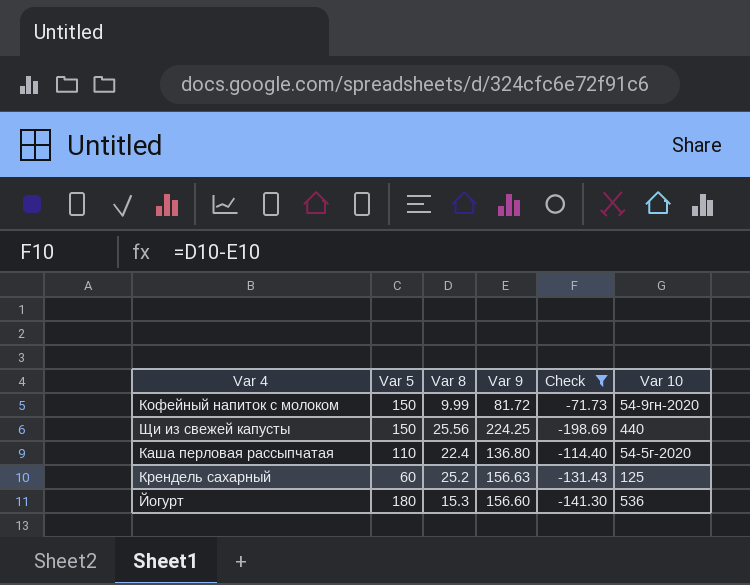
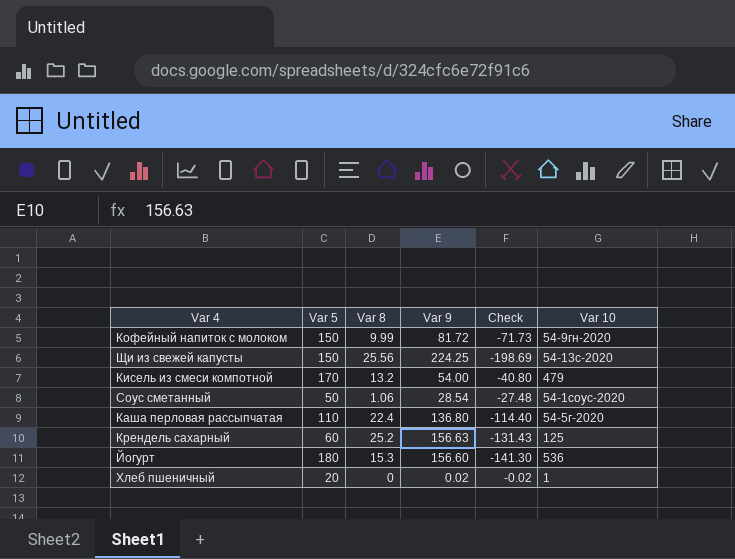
filter: Check <= -71.73 -> none
Щи из свежей капусты | Var 10: 440 -> 54-13с-2020

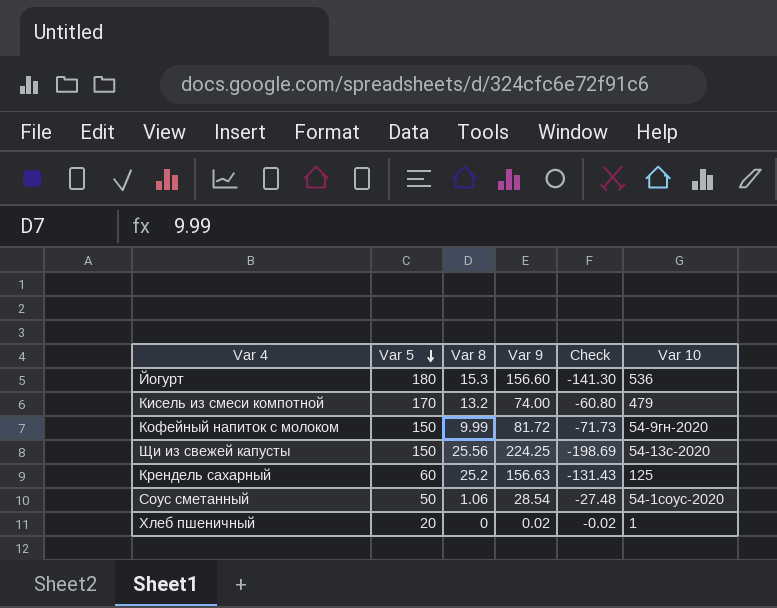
row order: none -> Var 5 descending
row Каша перловая рассыпчатая: 110 | 22.4 | 136.80 | -114.40 | 54-5г-2020 -> none
Кисель из смеси компотной | Var 9: 54.00 -> 74.00
Кисель из смеси компотной | Check: -40.80 -> -60.80

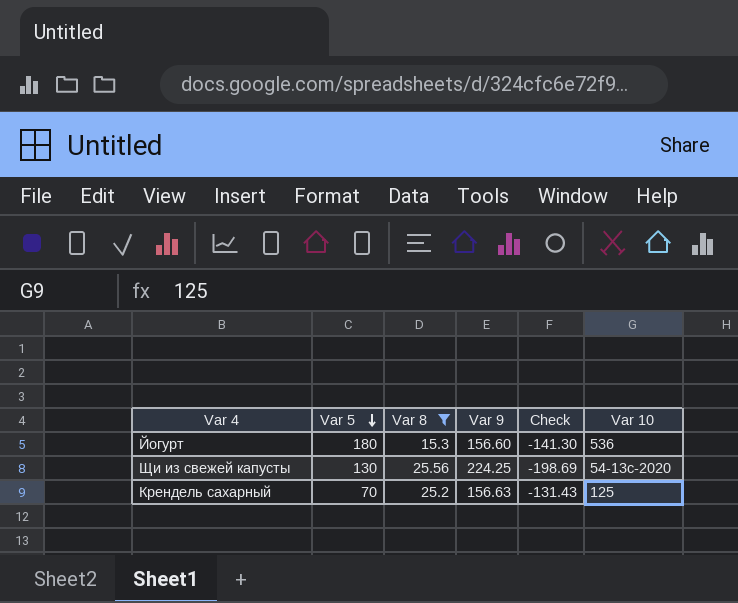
filter: none -> Var 8 >= 15.3
Щи из свежей капусты | Var 5: 150 -> 130
Крендель сахарный | Var 5: 60 -> 70

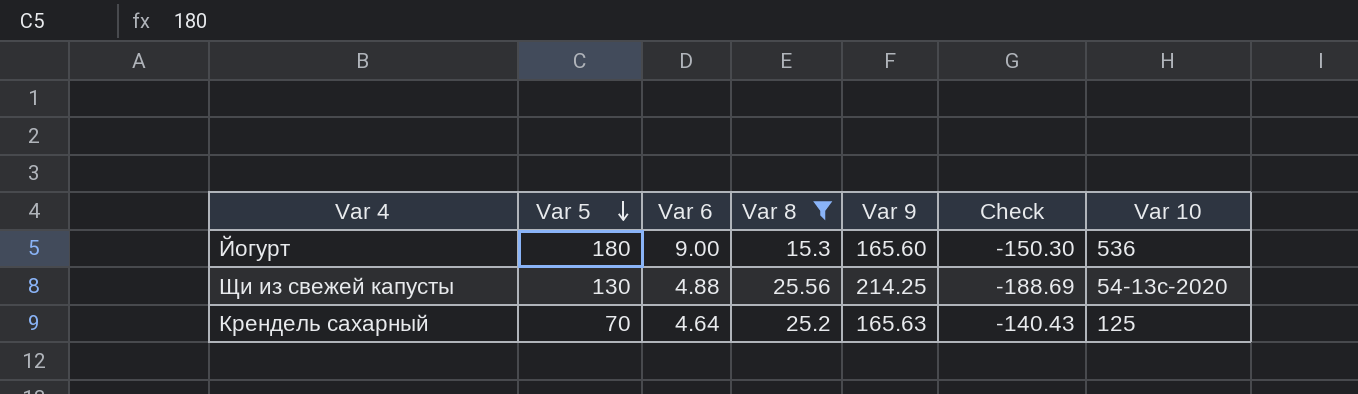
column Var 6 | position: none -> 3
Йогурт | Var 9: 156.60 -> 165.60
Йогурт | Check: -141.30 -> -150.30
Щи из свежей капусты | Var 9: 224.25 -> 214.25
Щи из свежей капусты | Check: -198.69 -> -188.69
Крендель сахарный | Var 9: 156.63 -> 165.63
Крендель сахарный | Check: -131.43 -> -140.43

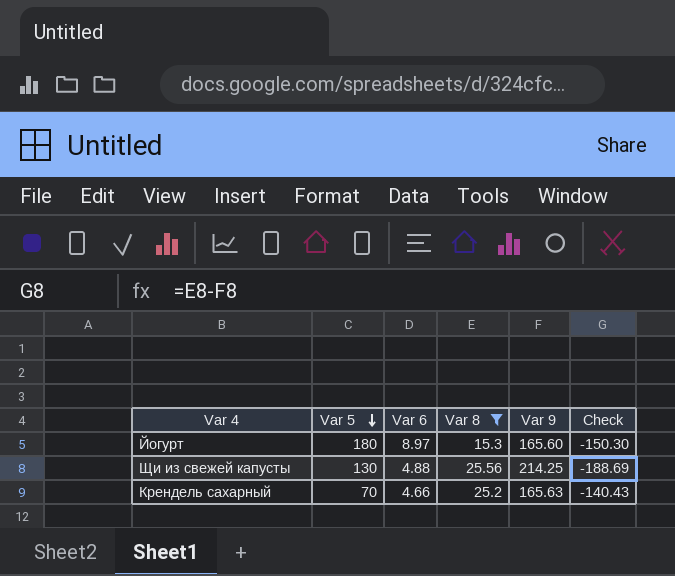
column Var 10 | position: 7 -> none
Йогурт | Var 6: 9.00 -> 8.97
Крендель сахарный | Var 6: 4.64 -> 4.66

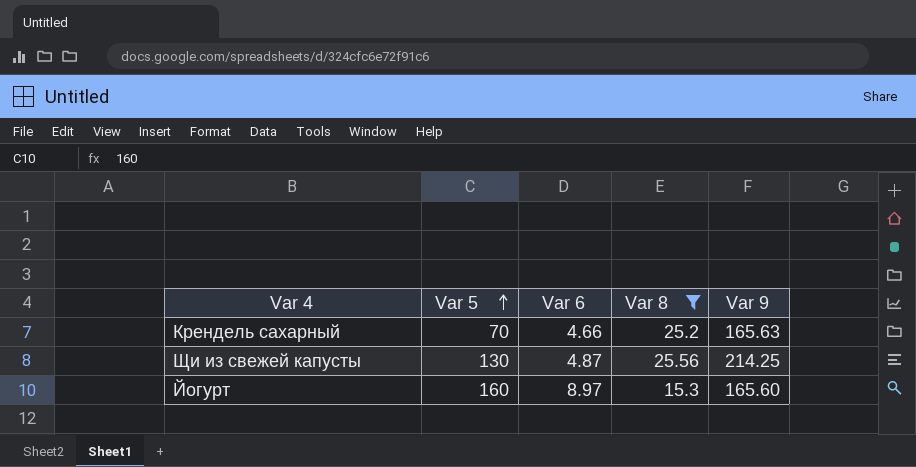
row order: Var 5 descending -> Var 5 ascending
column Check | formula: [Var 8] - [Var 9] -> none
Щи из свежей капусты | Var 6: 4.88 -> 4.87
Йогурт | Var 5: 180 -> 160

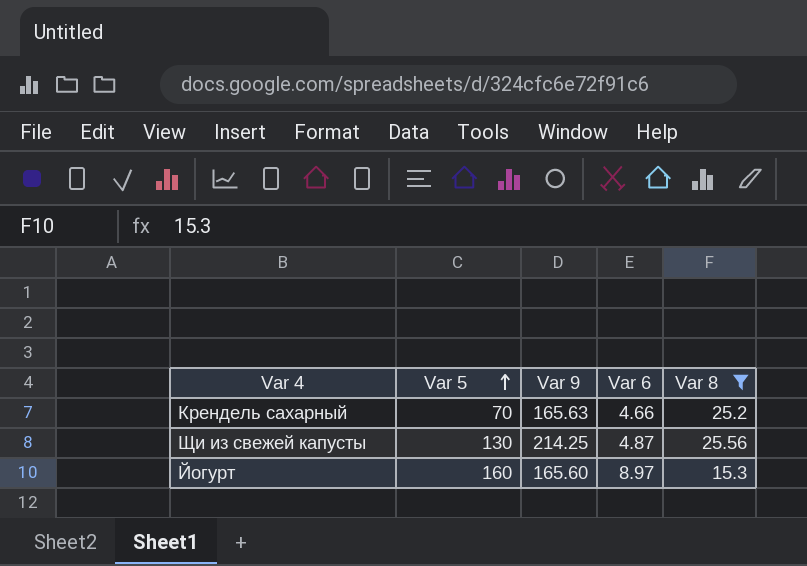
column Var 9 | position: 5 -> 3

